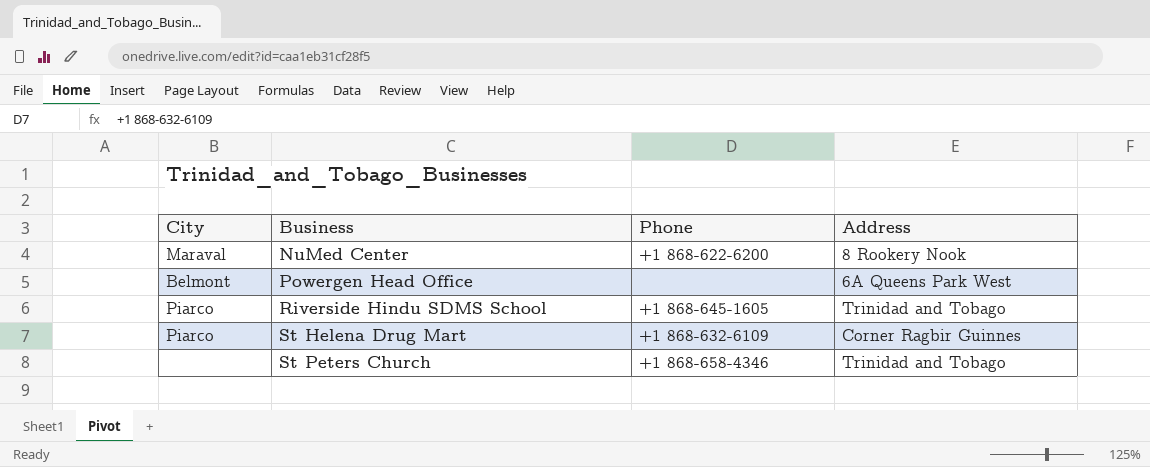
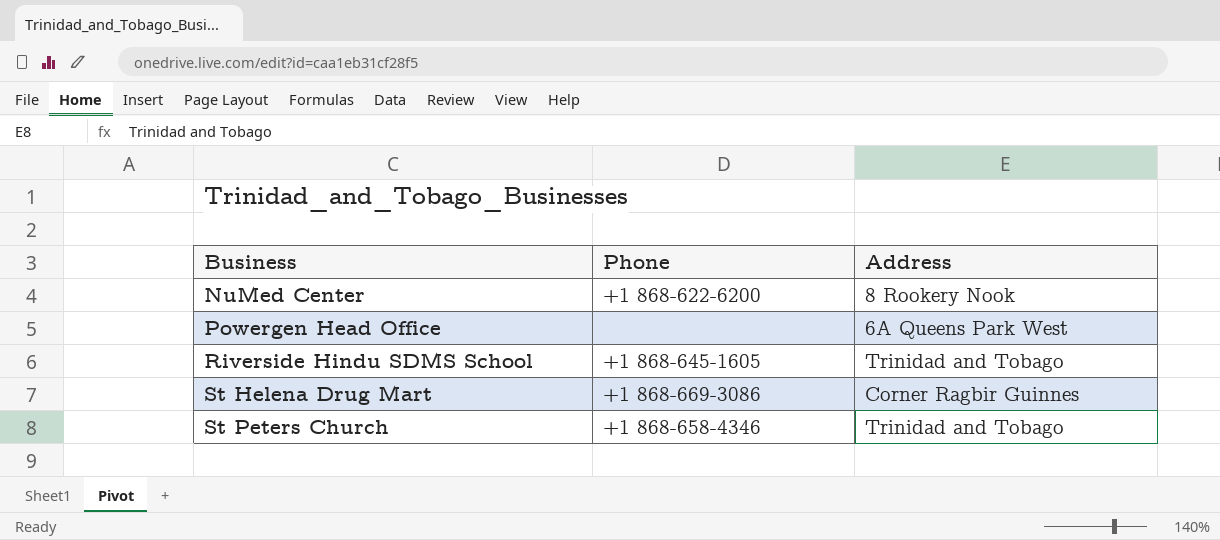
column City | position: 1 -> none
St Helena Drug Mart | Phone: +1 868-632-6109 -> +1 868-669-3086

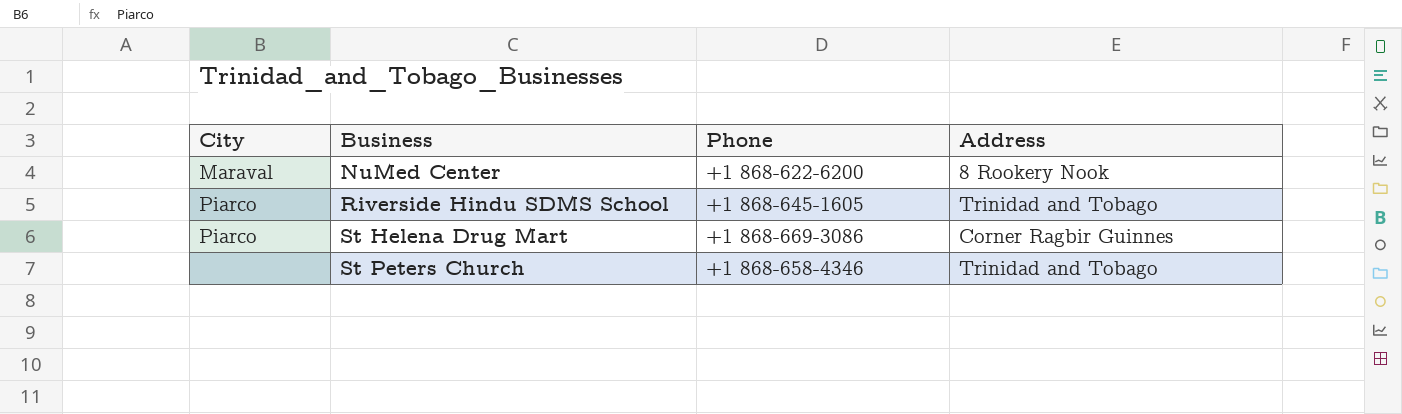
column City | position: none -> 1
row Powergen Head Office: none | 6A Queens Park West -> none

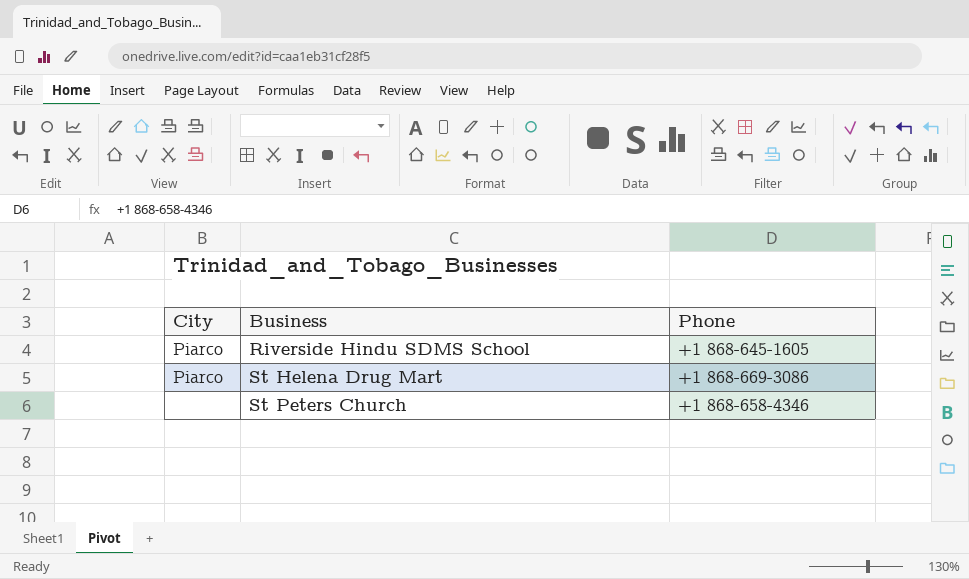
column Address | position: 4 -> none
row NuMed Center: Maraval | +1 868-622-6200 | 8 Rookery Nook -> none

